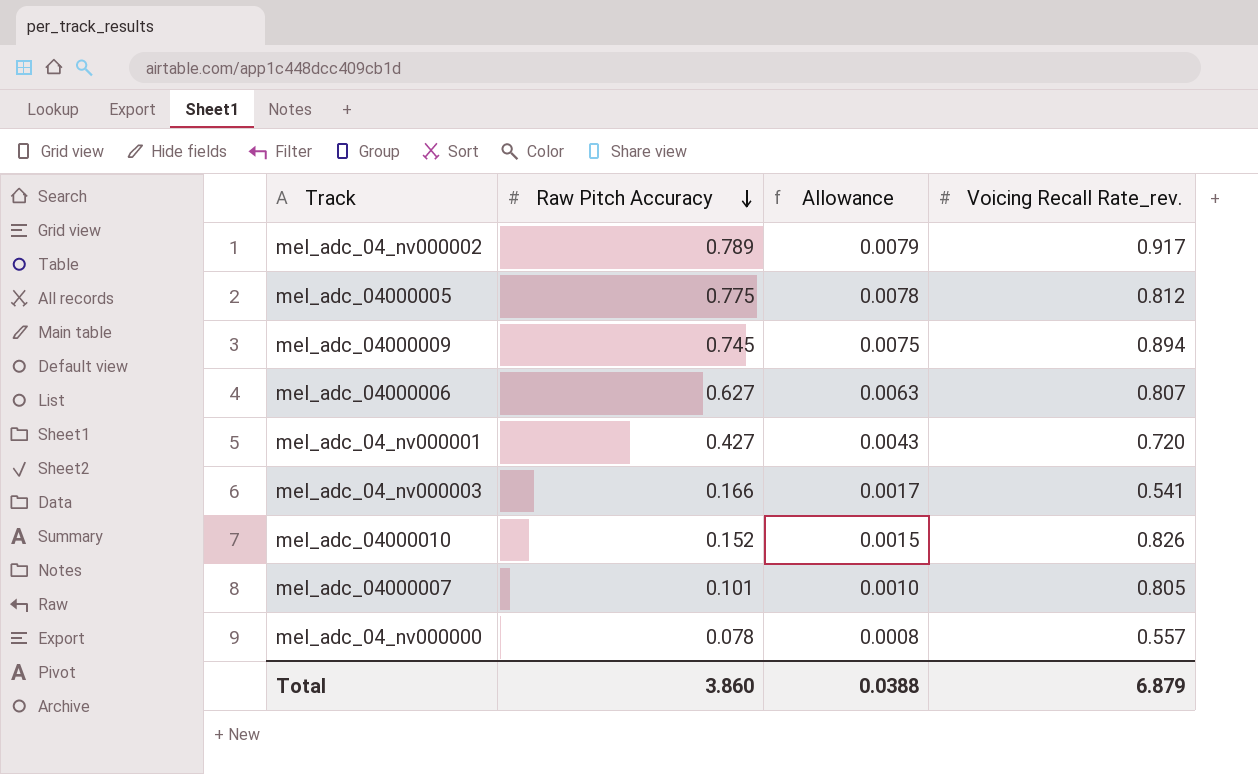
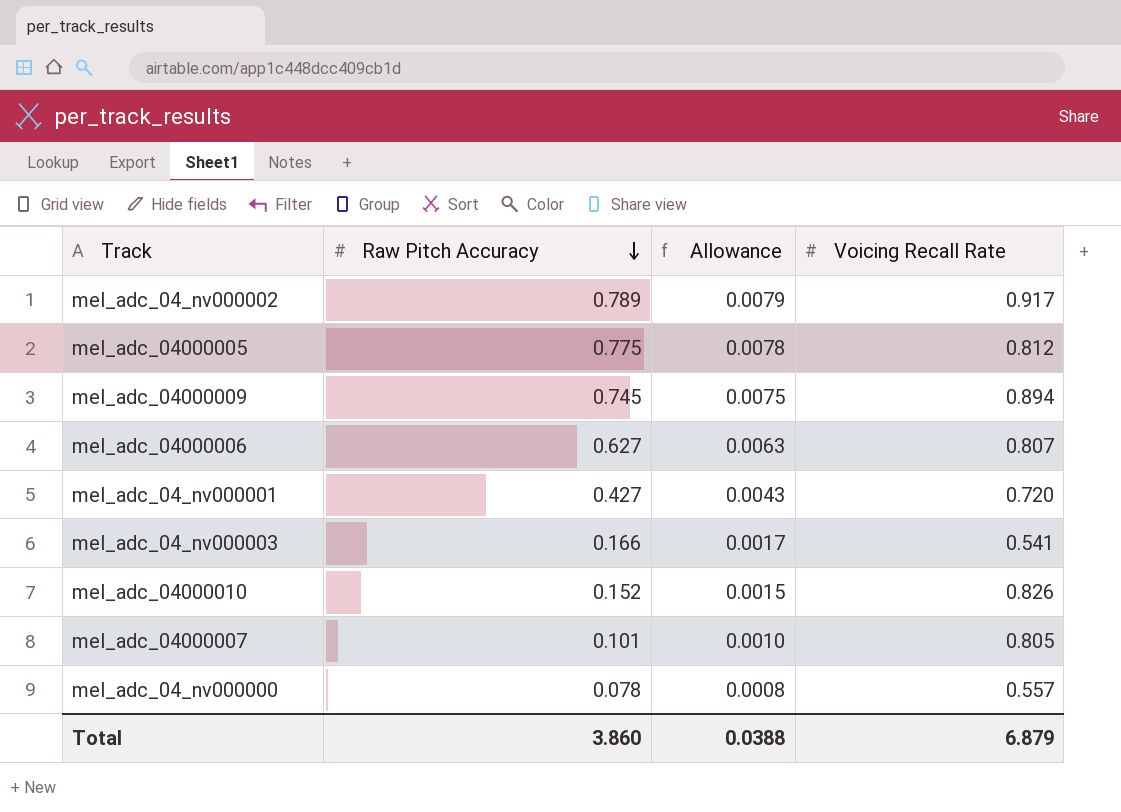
column name: Voicing Recall Rate_rev. -> Voicing Recall Rate

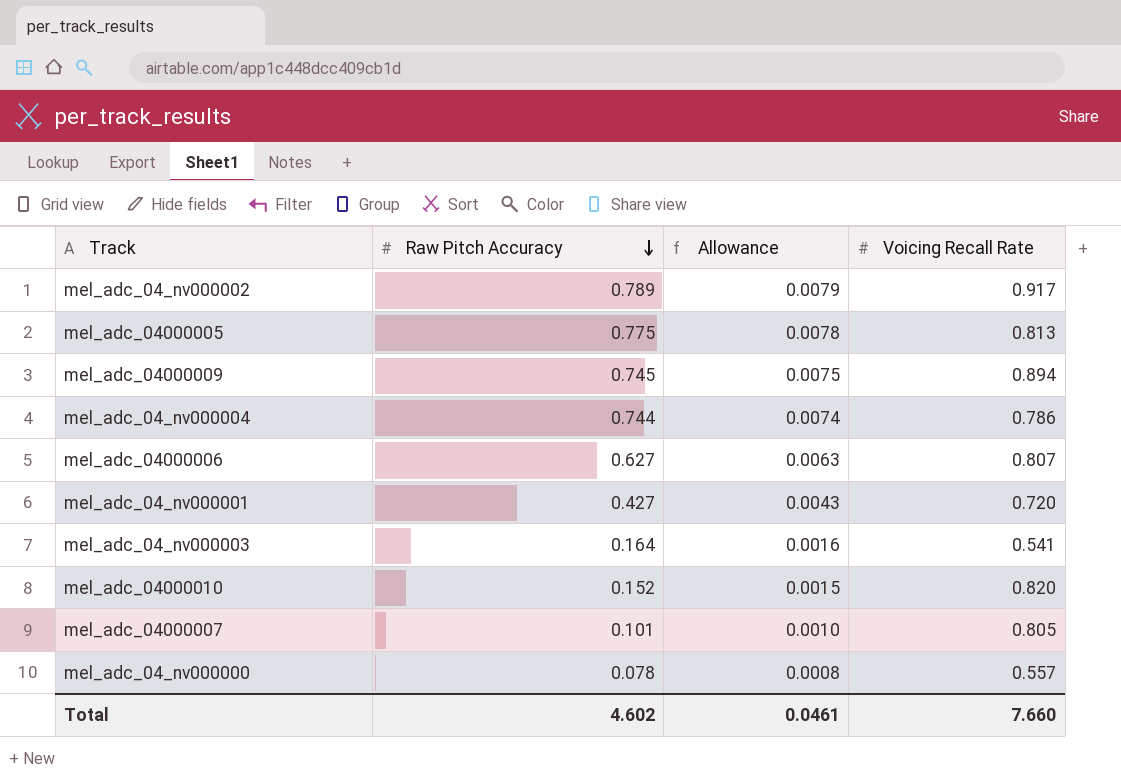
mel_adc_04000005 | Voicing Recall Rate: 0.812 -> 0.813
row mel_adc_04_nv000004: none -> 0.744 | 0.0074 | 0.786
mel_adc_04_nv000003 | Raw Pitch Accuracy: 0.166 -> 0.164
mel_adc_04_nv000003 | Allowance: 0.0017 -> 0.0016
mel_adc_04000010 | Voicing Recall Rate: 0.826 -> 0.820
Total | Raw Pitch Accuracy: 3.860 -> 4.602
Total | Allowance: 0.0388 -> 0.0461
Total | Voicing Recall Rate: 6.879 -> 7.660

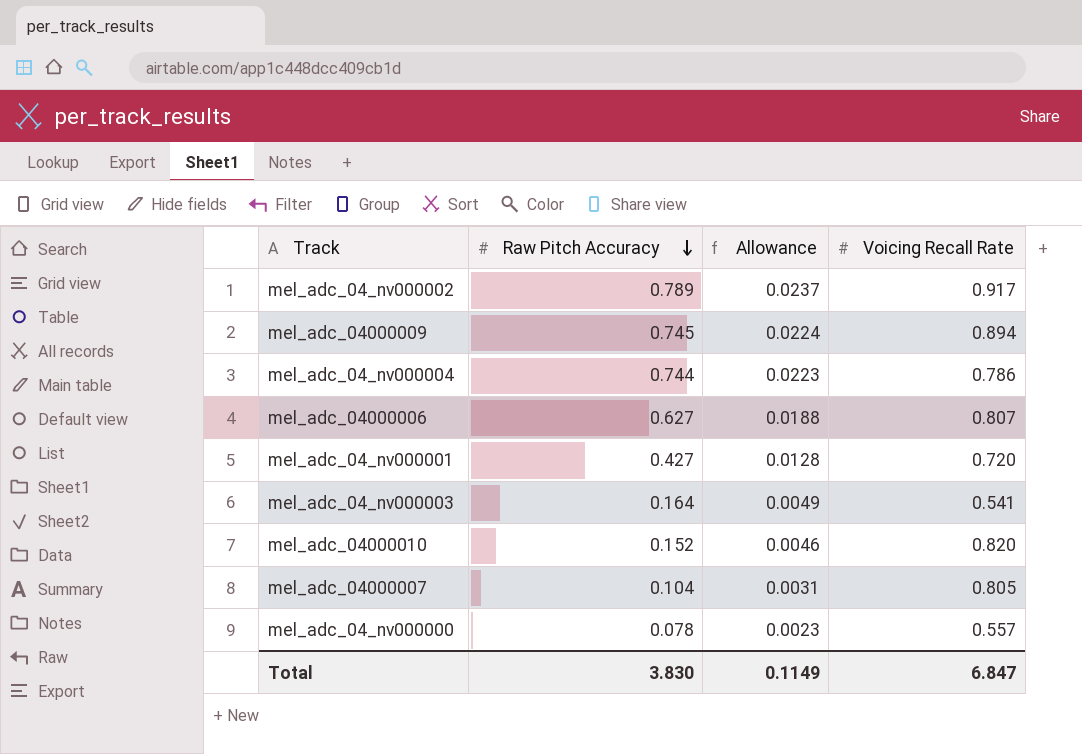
column Allowance | formula: [Raw Pitch Accuracy] * 0.01 -> [Raw Pitch Accuracy] * 0.03
row mel_adc_04000005: 0.775 | 0.0078 | 0.813 -> none
mel_adc_04000007 | Raw Pitch Accuracy: 0.101 -> 0.104
Total | Raw Pitch Accuracy: 4.602 -> 3.830
Total | Allowance: 0.0461 -> 0.1149
Total | Voicing Recall Rate: 7.660 -> 6.847

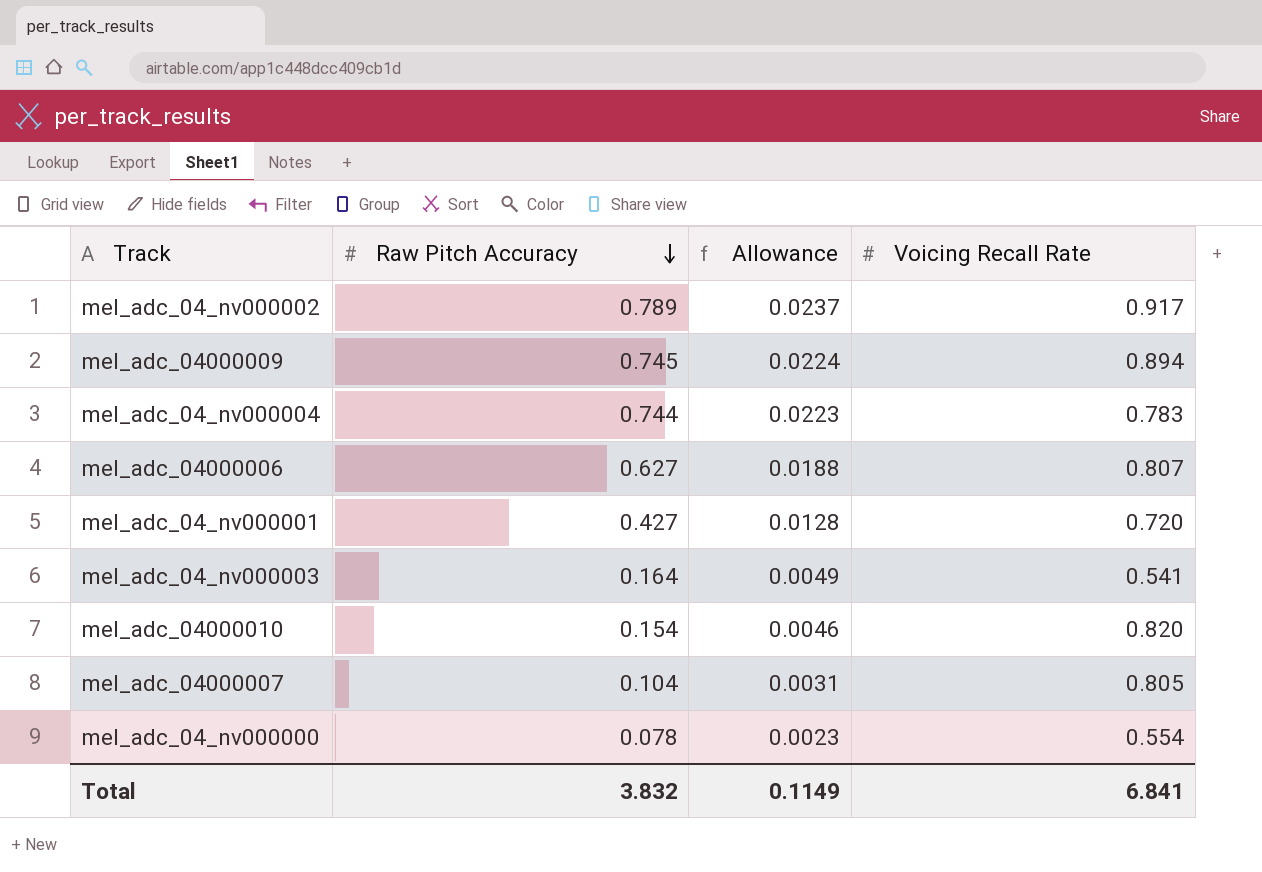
mel_adc_04_nv000004 | Voicing Recall Rate: 0.786 -> 0.783
mel_adc_04000010 | Raw Pitch Accuracy: 0.152 -> 0.154
mel_adc_04_nv000000 | Voicing Recall Rate: 0.557 -> 0.554
Total | Raw Pitch Accuracy: 3.830 -> 3.832
Total | Voicing Recall Rate: 6.847 -> 6.841

